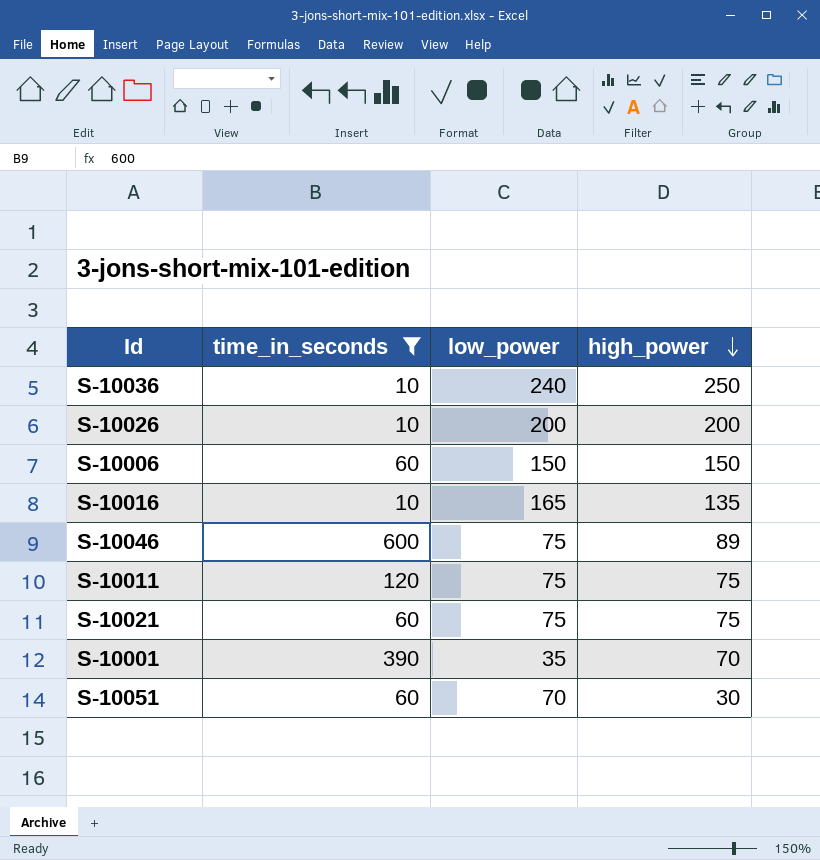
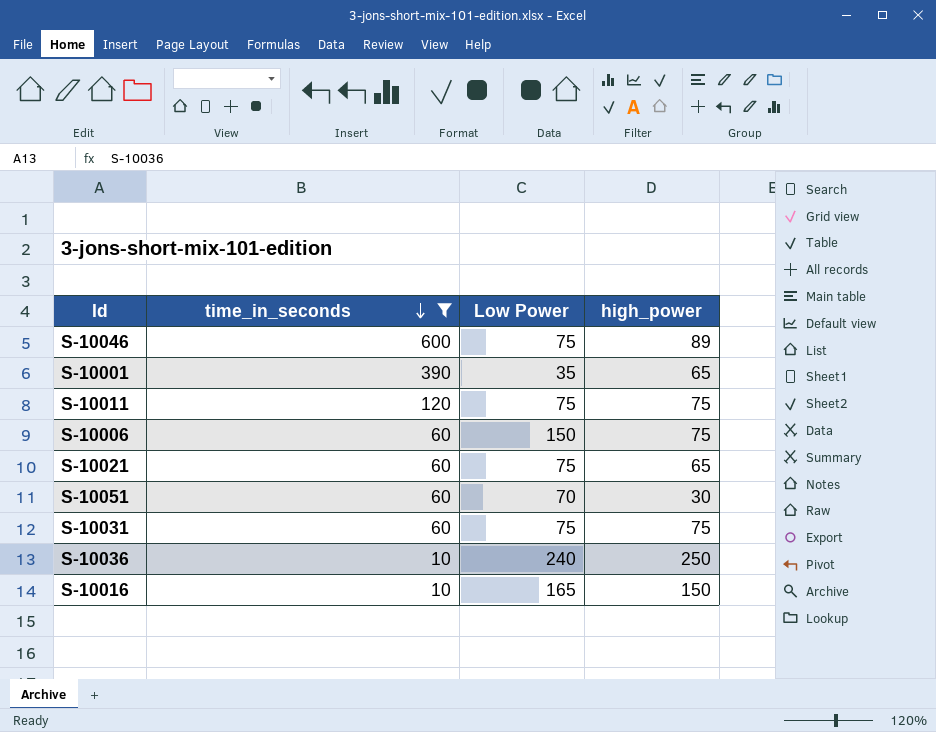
row order: high_power descending -> time_in_seconds descending
column name: low_power -> Low Power
row S-10026: 10 | 200 | 200 -> none
S-10001 | high_power: 70 -> 65
S-10006 | high_power: 150 -> 75
S-10021 | high_power: 75 -> 65
row S-10031: none -> 60 | 75 | 75
S-10016 | high_power: 135 -> 150

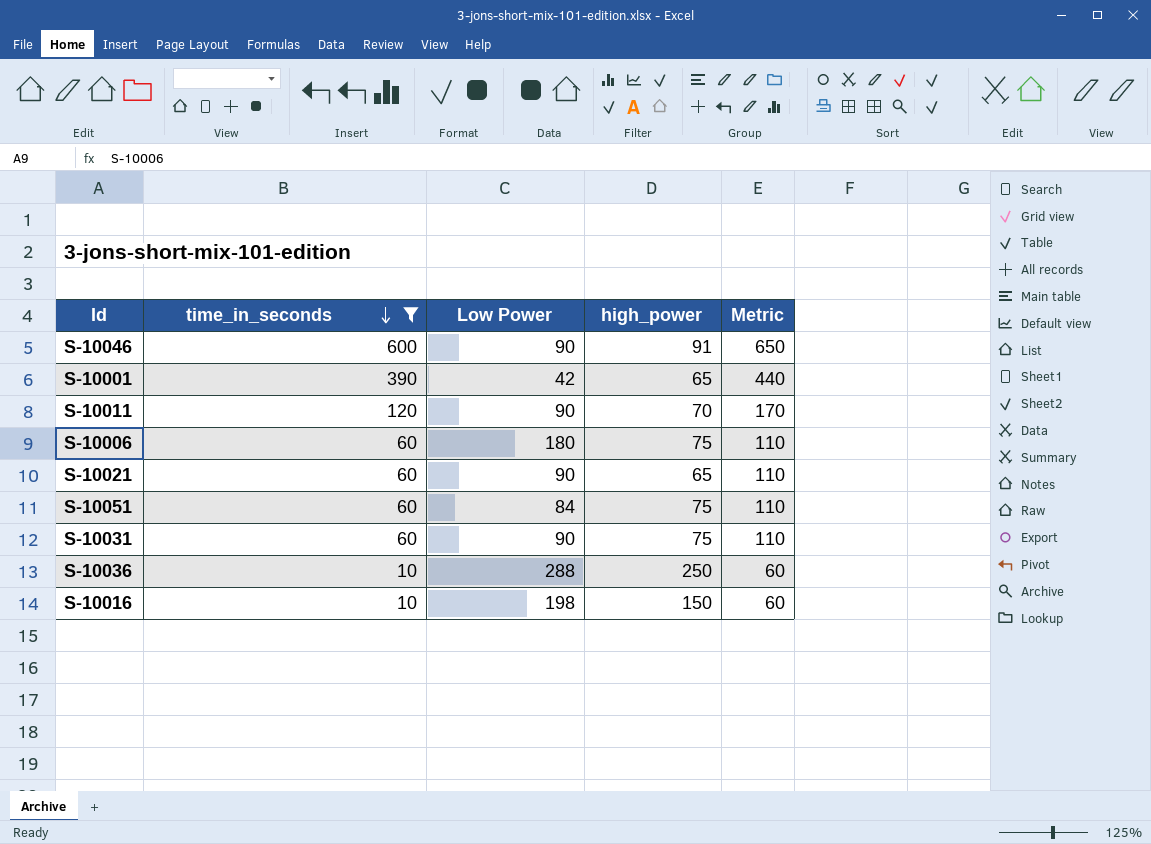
column Metric | formula: none -> [time_in_seconds] + 50
S-10046 | Low Power: 75 -> 90
S-10046 | high_power: 89 -> 91
S-10001 | Low Power: 35 -> 42
S-10011 | Low Power: 75 -> 90
S-10011 | high_power: 75 -> 70
S-10006 | Low Power: 150 -> 180
S-10021 | Low Power: 75 -> 90
S-10051 | Low Power: 70 -> 84
S-10051 | high_power: 30 -> 75
S-10031 | Low Power: 75 -> 90
S-10036 | Low Power: 240 -> 288
S-10016 | Low Power: 165 -> 198

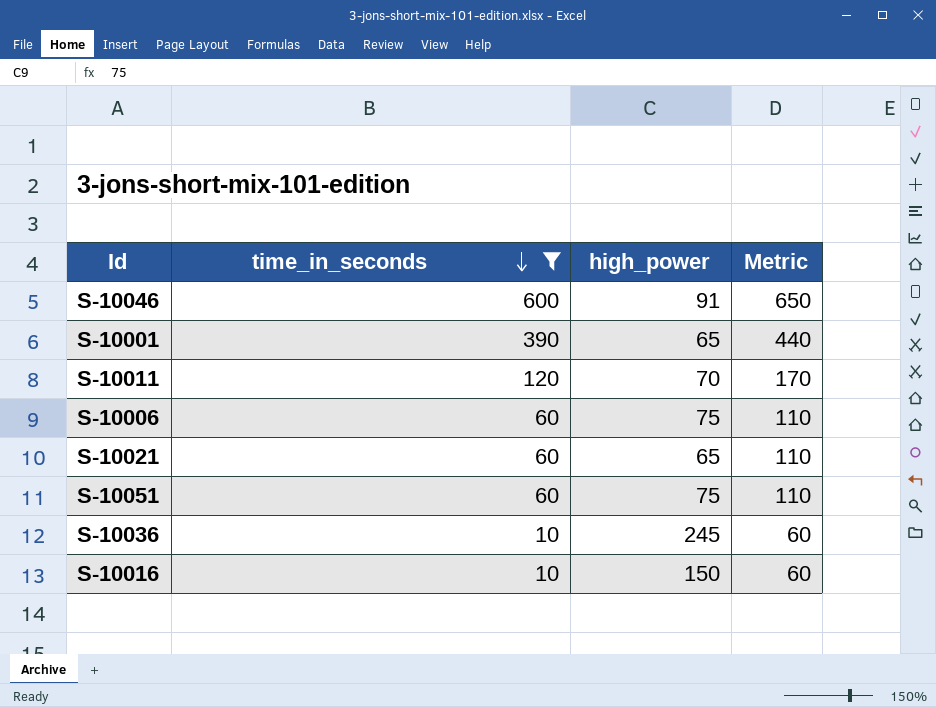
column Low Power | position: 3 -> none
row S-10031: 60 | 90 | 75 | 110 -> none
S-10036 | high_power: 250 -> 245

